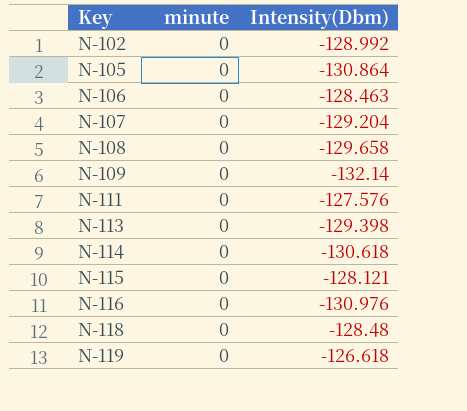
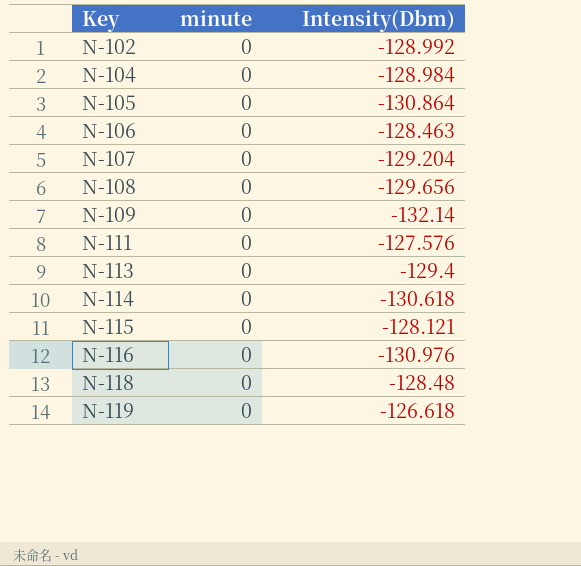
row N-104: none -> 0 | -128.984
N-108 | Intensity(Dbm): -129.658 -> -129.656
N-113 | Intensity(Dbm): -129.398 -> -129.4

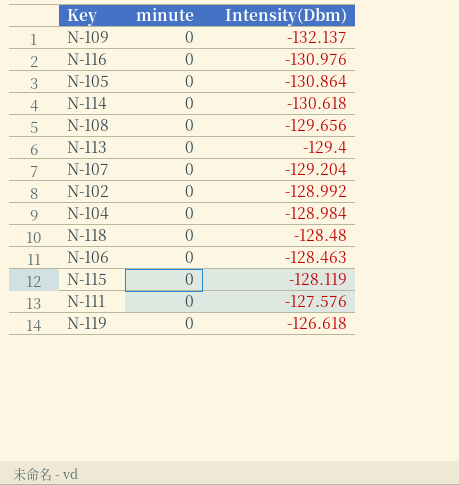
row order: Key ascending -> Intensity(Dbm) ascending
N-109 | Intensity(Dbm): -132.14 -> -132.137
N-115 | Intensity(Dbm): -128.121 -> -128.119

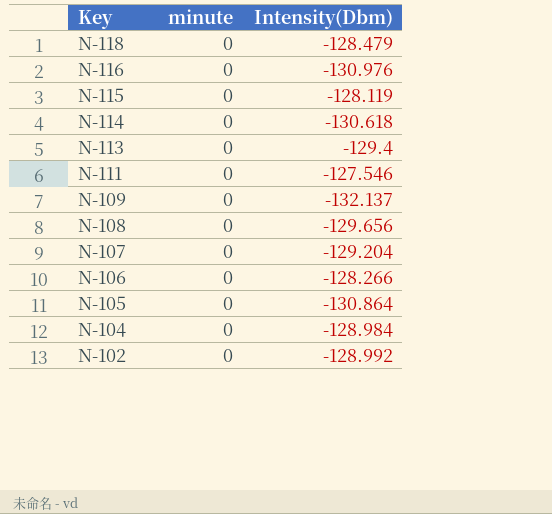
row order: Intensity(Dbm) ascending -> Key descending
row N-119: 0 | -126.618 -> none
N-118 | Intensity(Dbm): -128.48 -> -128.479
N-111 | Intensity(Dbm): -127.576 -> -127.546
N-106 | Intensity(Dbm): -128.463 -> -128.266

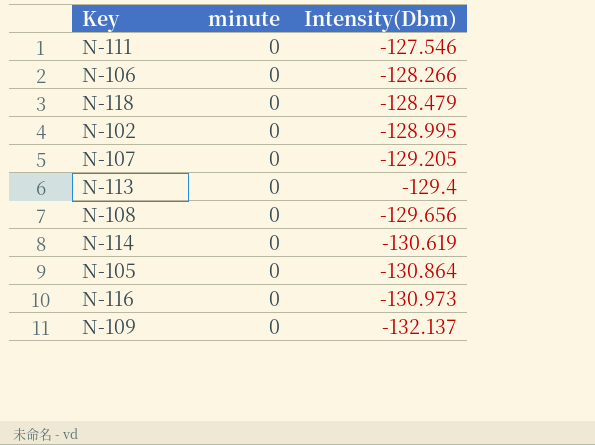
row order: Key descending -> Intensity(Dbm) descending
row N-115: 0 | -128.119 -> none
row N-104: 0 | -128.984 -> none
N-102 | Intensity(Dbm): -128.992 -> -128.995
N-107 | Intensity(Dbm): -129.204 -> -129.205
N-114 | Intensity(Dbm): -130.618 -> -130.619
N-116 | Intensity(Dbm): -130.976 -> -130.973

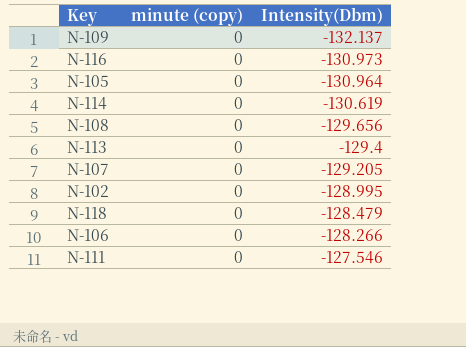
row order: Intensity(Dbm) descending -> Intensity(Dbm) ascending
column name: minute -> minute (copy)
N-105 | Intensity(Dbm): -130.864 -> -130.964

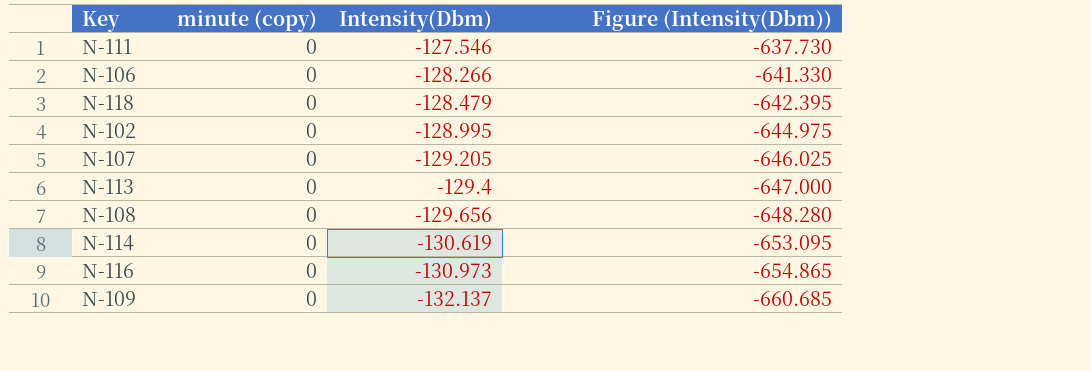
row order: Intensity(Dbm) ascending -> Intensity(Dbm) descending
column Figure (Intensity(Dbm)) | formula: none -> [Intensity(Dbm)] * 5
row N-105: 0 | -130.964 -> none

